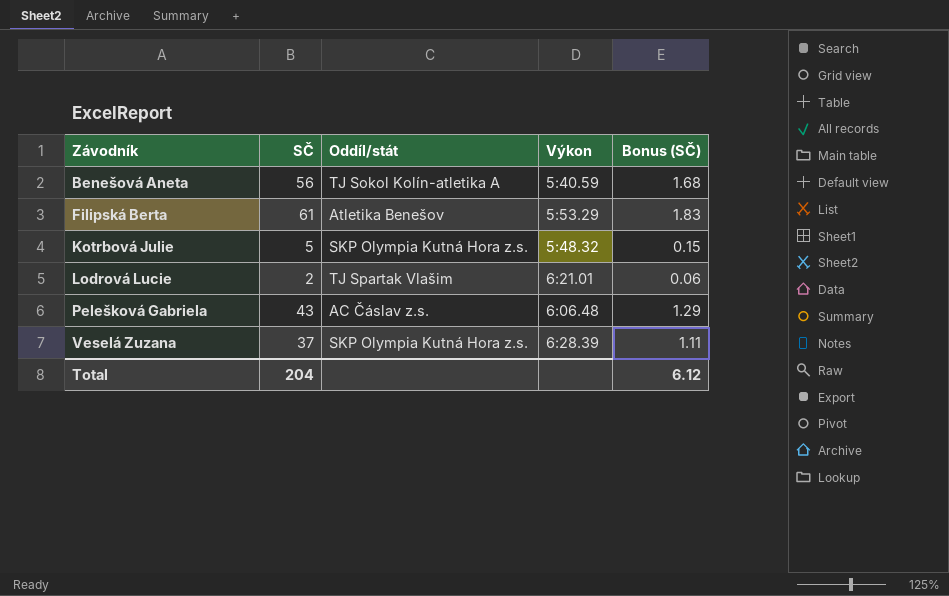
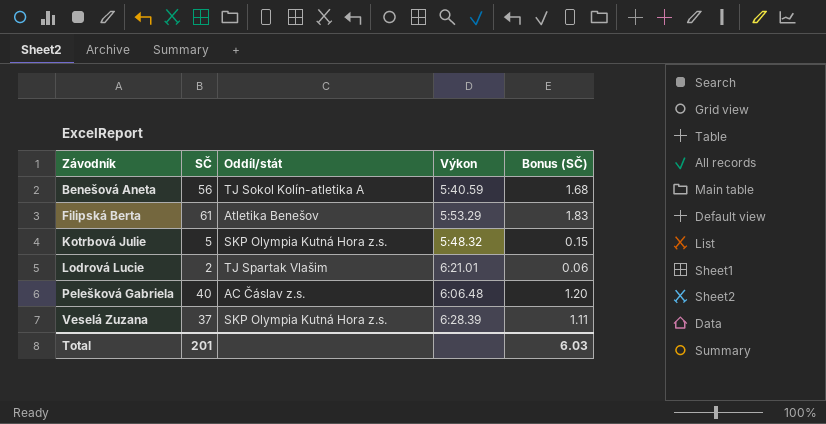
Pelešková Gabriela | SČ: 43 -> 40
Pelešková Gabriela | Bonus (SČ): 1.29 -> 1.20
Total | SČ: 204 -> 201
Total | Bonus (SČ): 6.12 -> 6.03

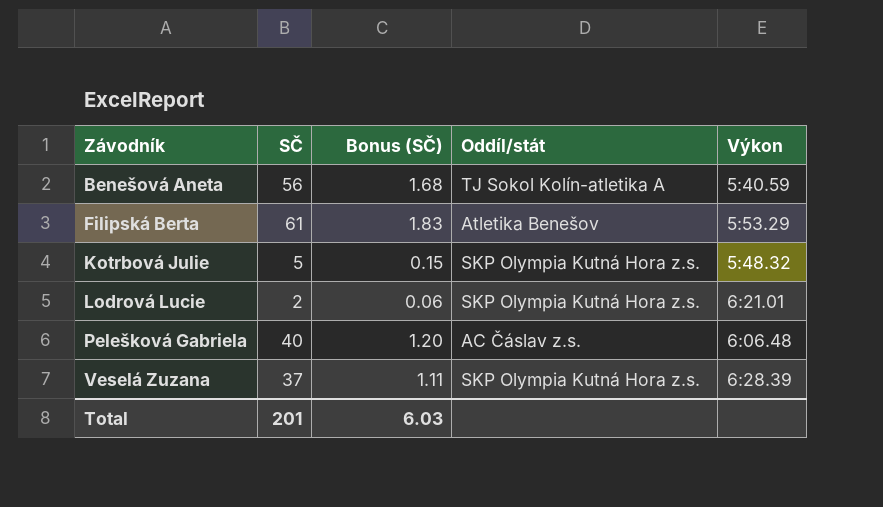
column Bonus (SČ) | position: 5 -> 3
Lodrová Lucie | Oddíl/stát: TJ Spartak Vlašim -> SKP Olympia Kutná Hora z.s.

